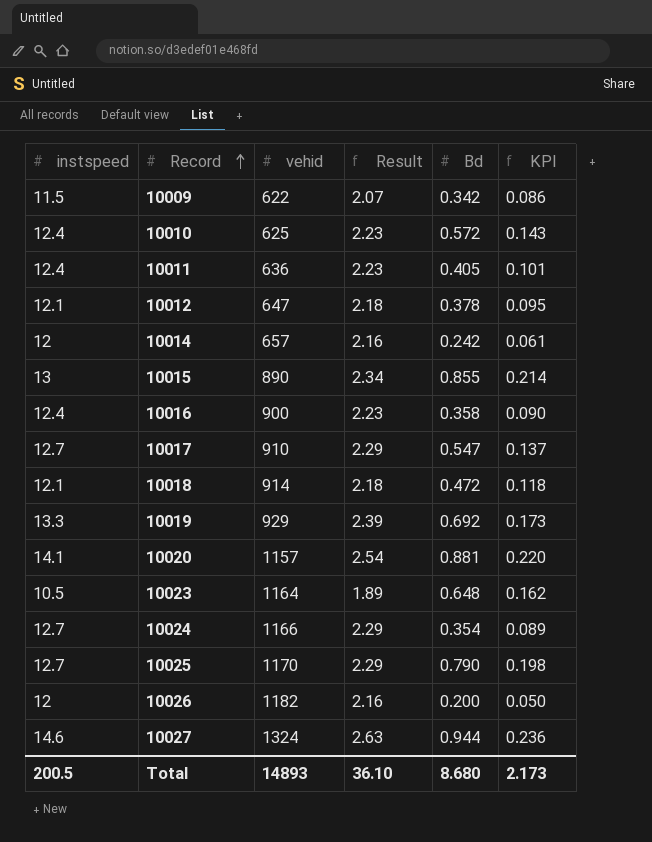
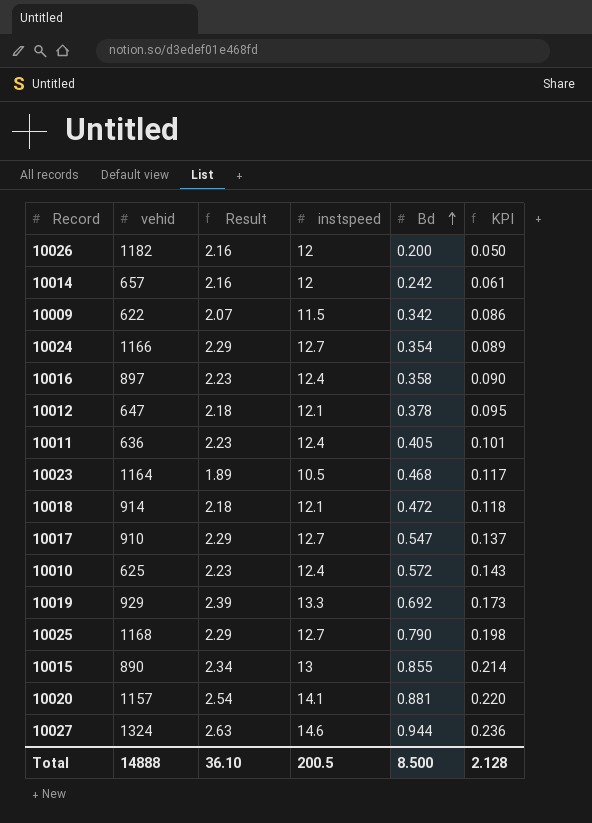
row order: Record ascending -> Bd ascending
column instspeed | position: 1 -> 4
10016 | vehid: 900 -> 897
10023 | Bd: 0.648 -> 0.468
10023 | KPI: 0.162 -> 0.117
10025 | vehid: 1170 -> 1168
Total | vehid: 14893 -> 14888
Total | Bd: 8.680 -> 8.500
Total | KPI: 2.173 -> 2.128

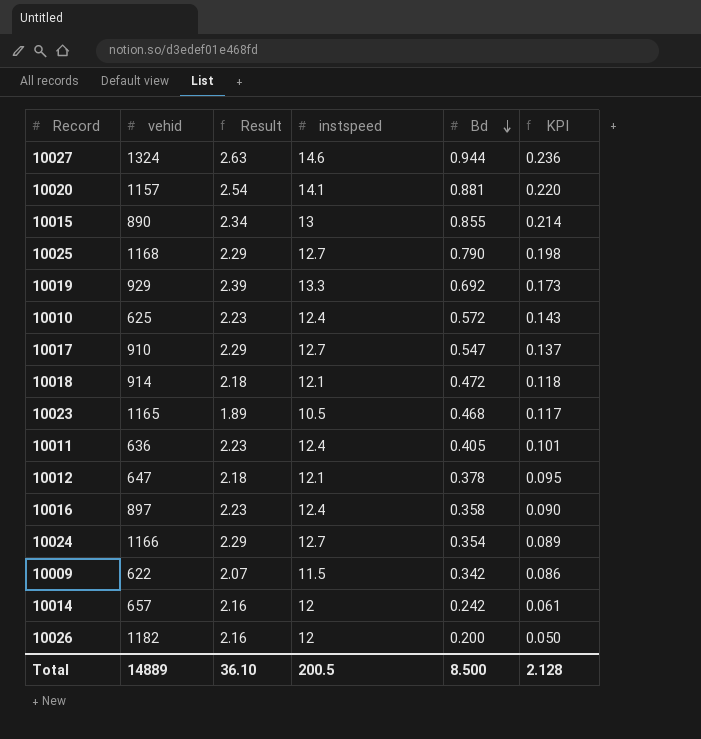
row order: Bd ascending -> Bd descending
10023 | vehid: 1164 -> 1165
Total | vehid: 14888 -> 14889

